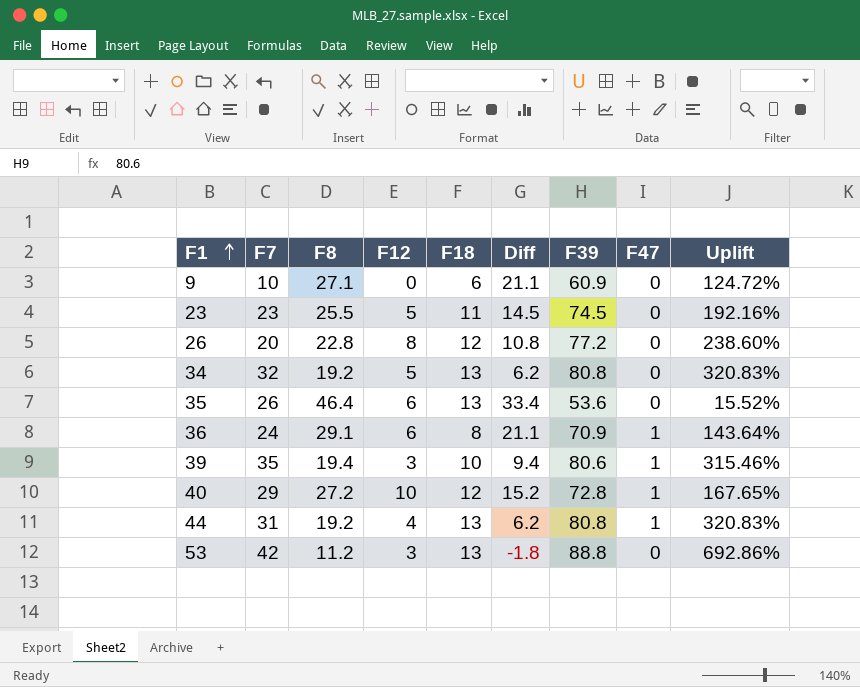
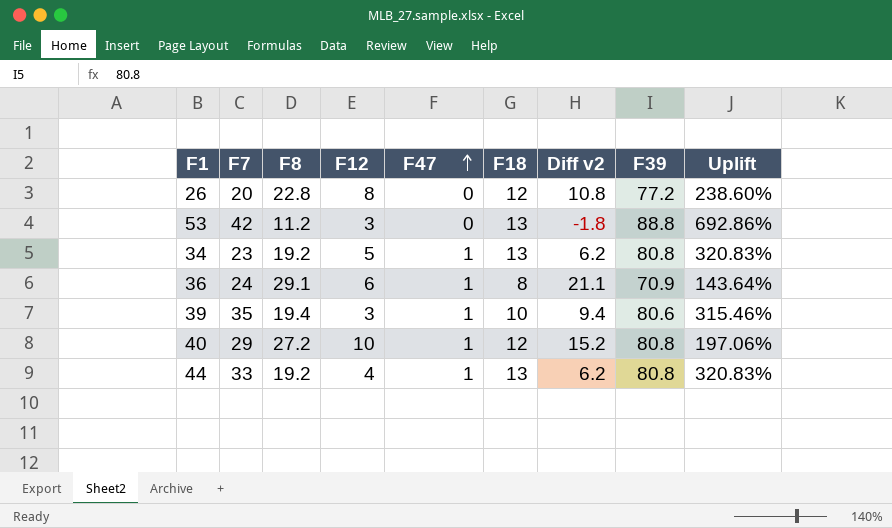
row order: F1 ascending -> F47 ascending
column F47 | position: 8 -> 5
column name: Diff -> Diff v2
row 9: 10 | 27.1 | 0 | 6 | 21.1 | 60.9 | 0 | 124.72% -> none
row 23: 23 | 25.5 | 5 | 11 | 14.5 | 74.5 | 0 | 192.16% -> none
row 35: 26 | 46.4 | 6 | 13 | 33.4 | 53.6 | 0 | 15.52% -> none
34 | F7: 32 -> 23
34 | F47: 0 -> 1
40 | F39: 72.8 -> 80.8
40 | Uplift: 167.65% -> 197.06%
44 | F7: 31 -> 33

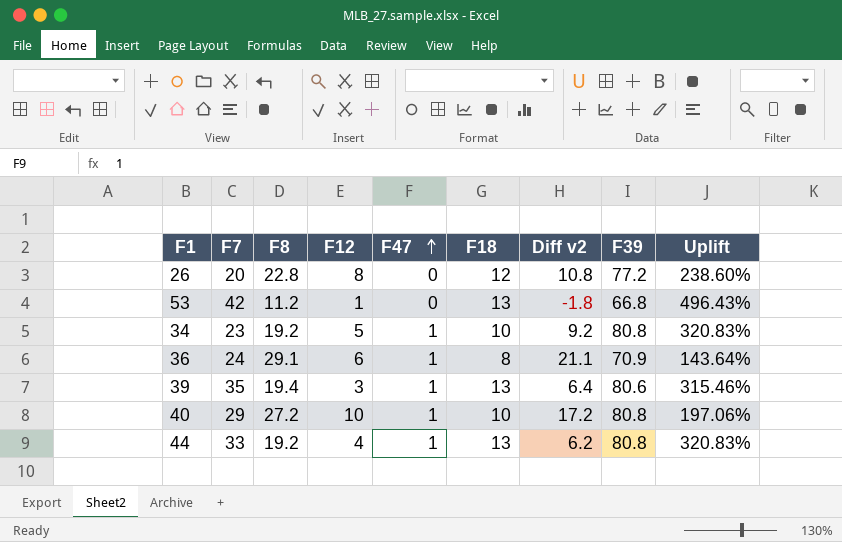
53 | F12: 3 -> 1
53 | F39: 88.8 -> 66.8
53 | Uplift: 692.86% -> 496.43%
34 | F18: 13 -> 10
34 | Diff v2: 6.2 -> 9.2
39 | F18: 10 -> 13
39 | Diff v2: 9.4 -> 6.4
40 | F18: 12 -> 10
40 | Diff v2: 15.2 -> 17.2

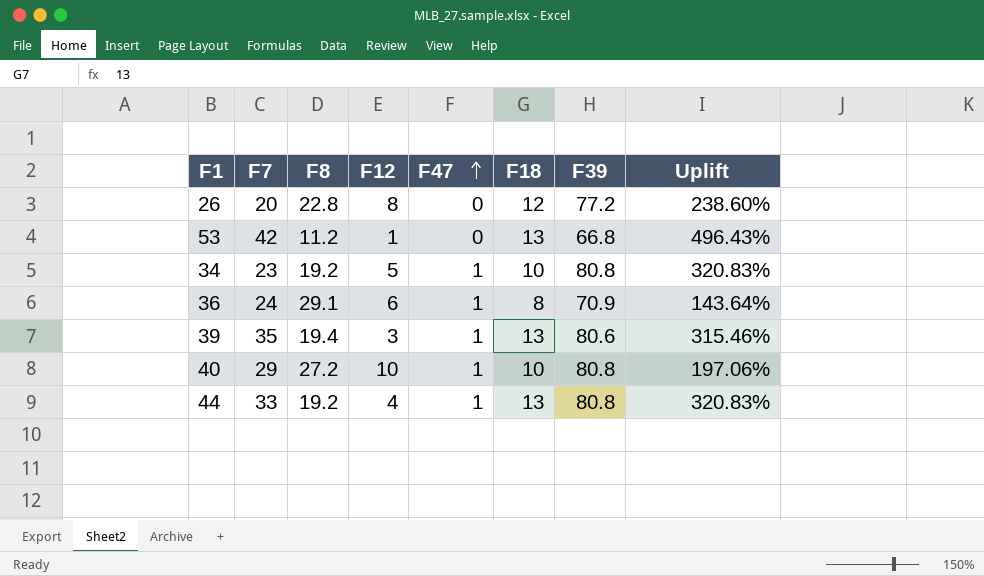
column Diff v2 | formula: [F8] - [F18] -> none

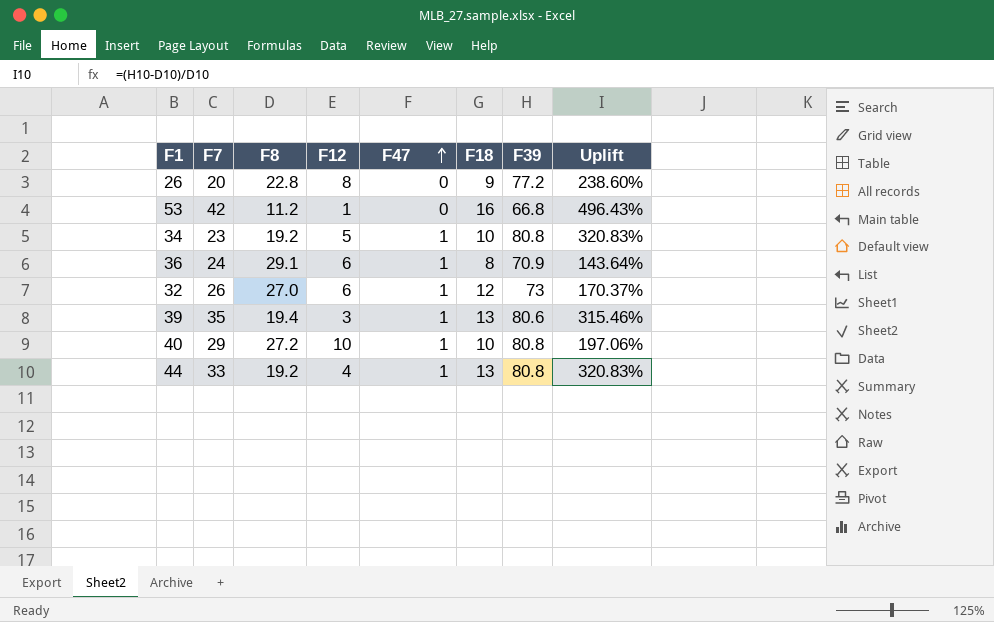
26 | F18: 12 -> 9
53 | F18: 13 -> 16
row 32: none -> 26 | 27.0 | 6 | 1 | 12 | 73 | 170.37%

